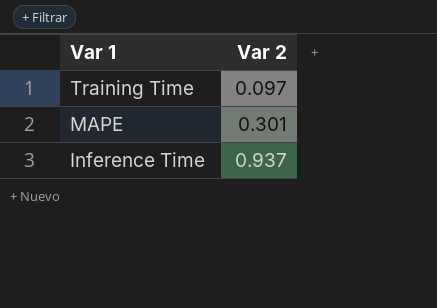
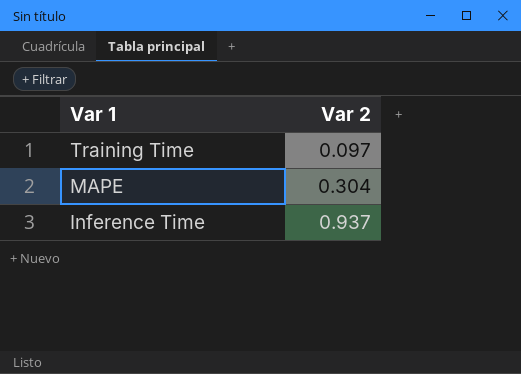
MAPE | Var 2: 0.301 -> 0.304

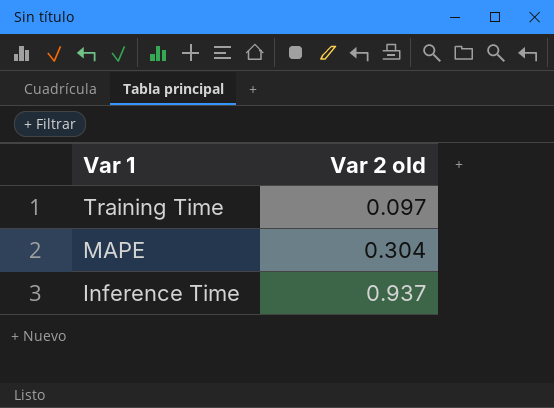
column name: Var 2 -> Var 2 old

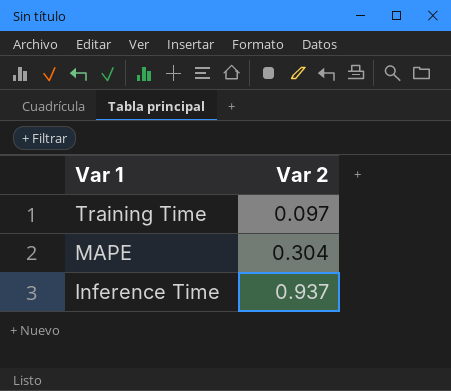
column name: Var 2 old -> Var 2

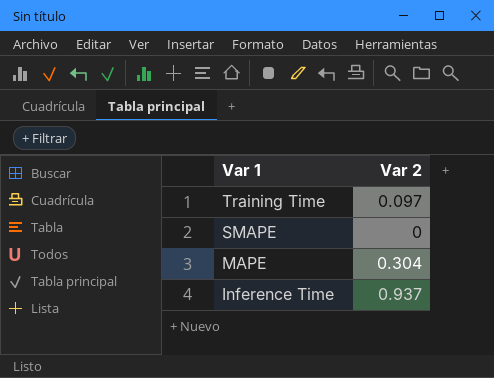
row SMAPE: none -> 0

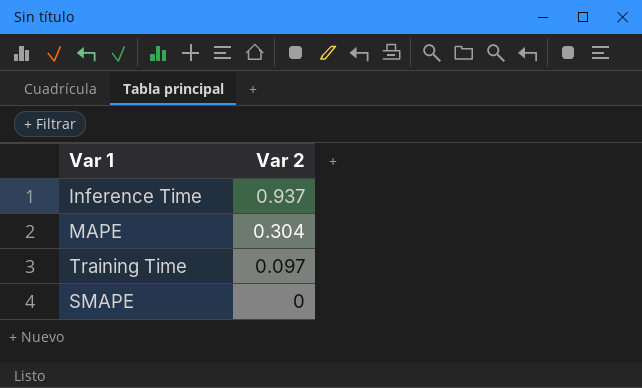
row order: Var 1 descending -> Var 2 descending

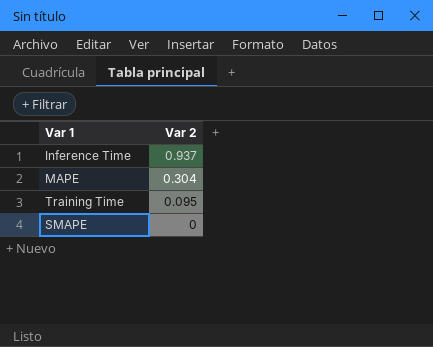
Training Time | Var 2: 0.097 -> 0.095

